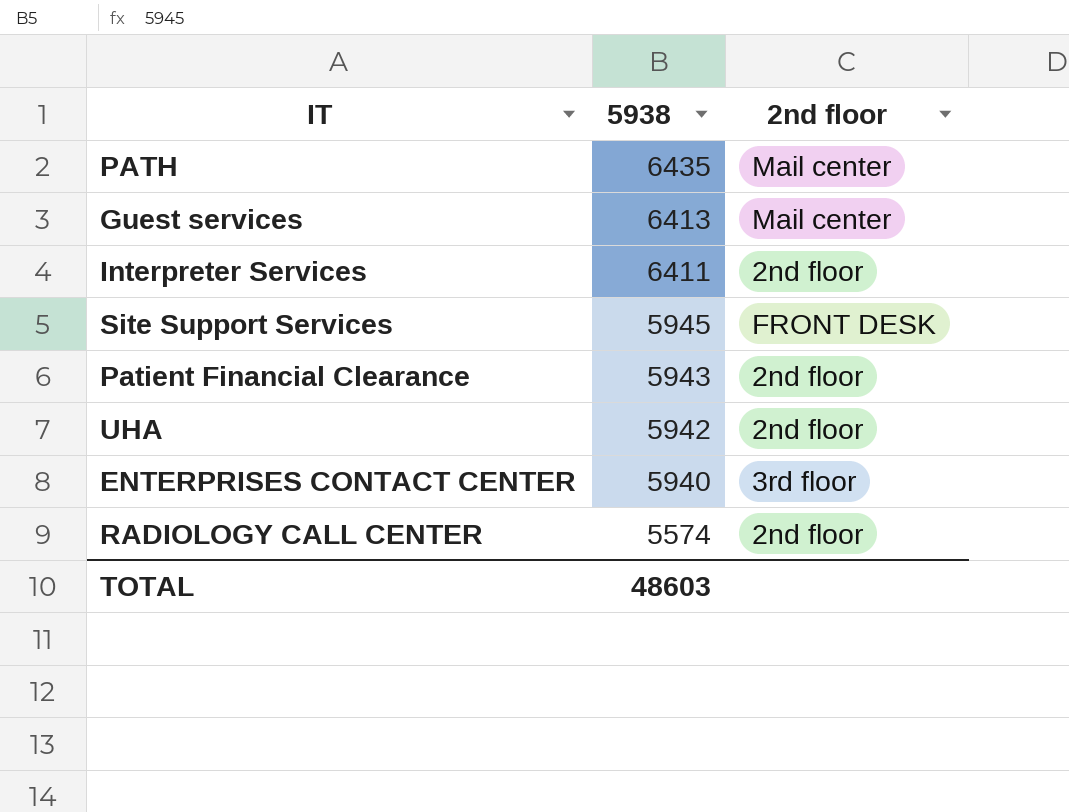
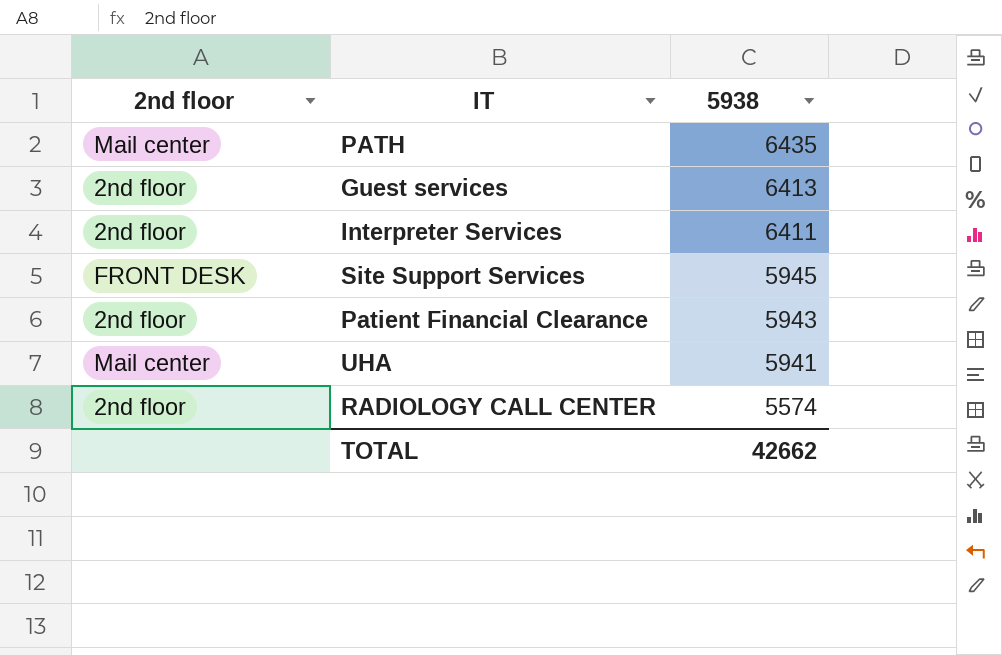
column 2nd floor | position: 3 -> 1
row ENTERPRISES CONTACT CENTER: 5940 | 3rd floor -> none
Guest services | 2nd floor: Mail center -> 2nd floor
UHA | 2nd floor: 2nd floor -> Mail center
UHA | 5938: 5942 -> 5941
TOTAL | 5938: 48603 -> 42662

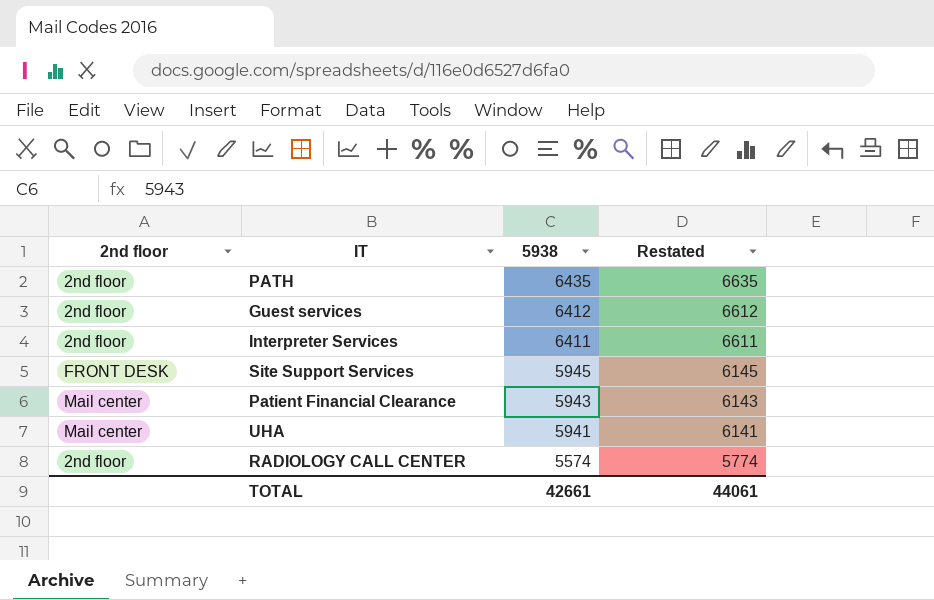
column Restated | formula: none -> [5938] + 200
PATH | 2nd floor: Mail center -> 2nd floor
Guest services | 5938: 6413 -> 6412
Patient Financial Clearance | 2nd floor: 2nd floor -> Mail center
TOTAL | 5938: 42662 -> 42661

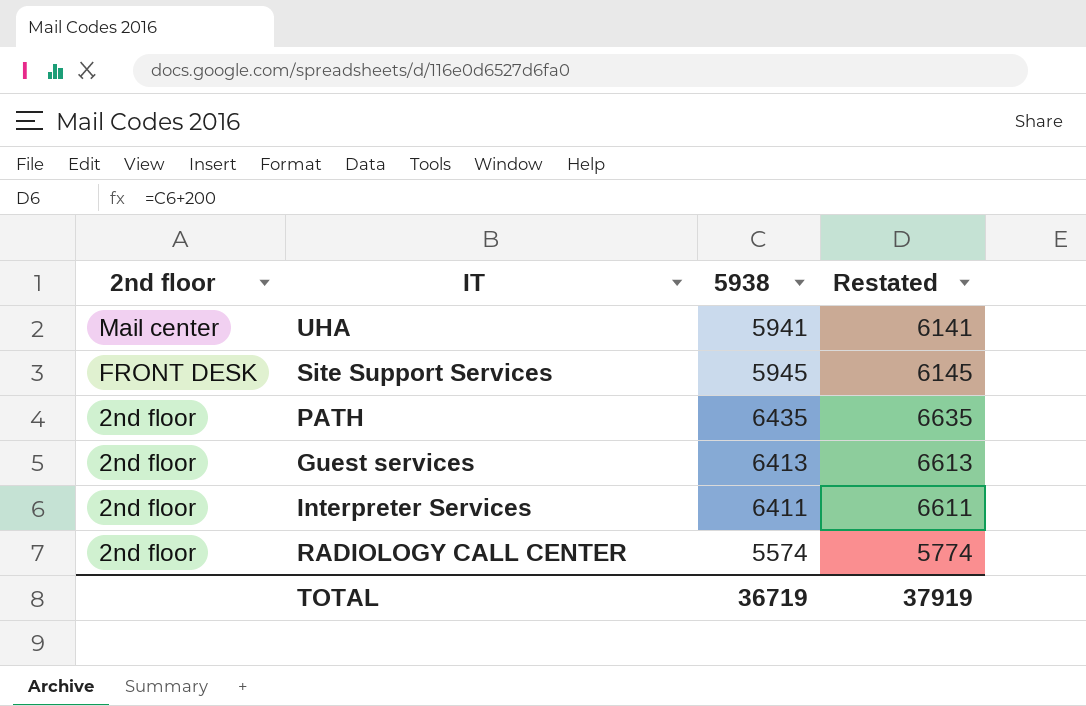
row order: 5938 descending -> 2nd floor descending
row Patient Financial Clearance: Mail center | 5943 | 6143 -> none
Guest services | 5938: 6412 -> 6413
Guest services | Restated: 6612 -> 6613
TOTAL | 5938: 42661 -> 36719
TOTAL | Restated: 44061 -> 37919

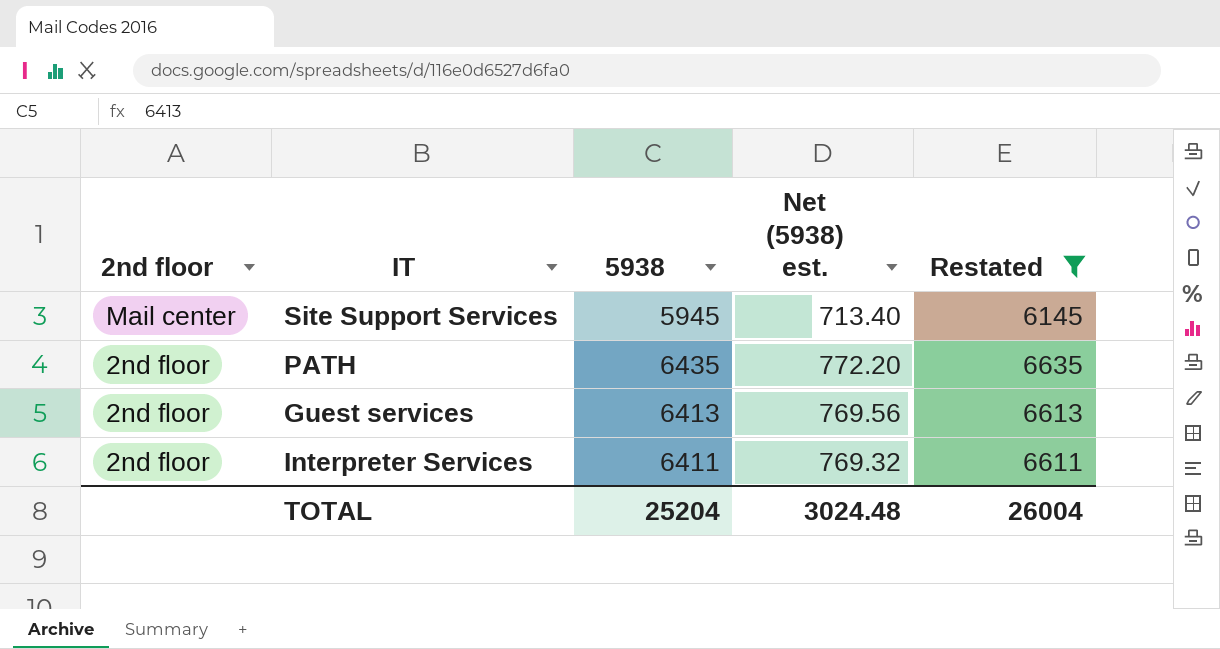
filter: none -> Restated >= 6145
column Net (5938) est. | formula: none -> [5938] * 0.12
Site Support Services | 2nd floor: FRONT DESK -> Mail center
TOTAL | 5938: 36719 -> 25204
TOTAL | Restated: 37919 -> 26004

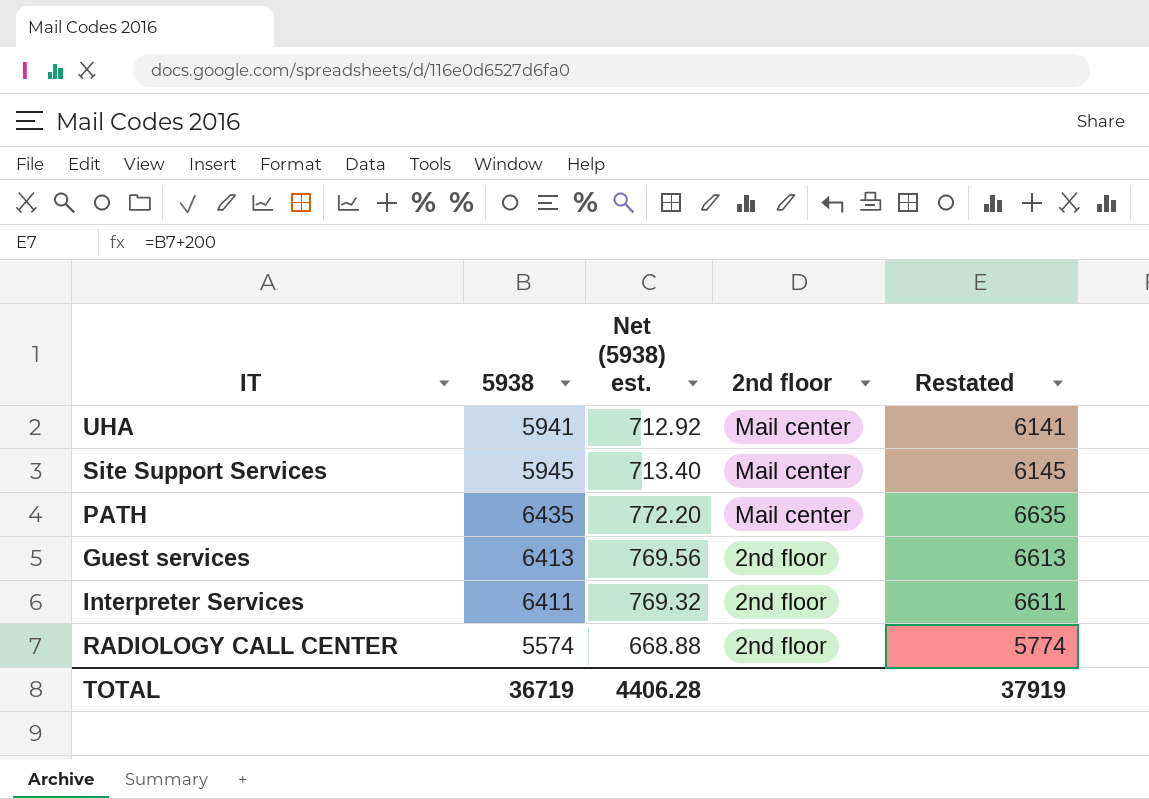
filter: Restated >= 6145 -> none
column 2nd floor | position: 1 -> 4
PATH | 2nd floor: 2nd floor -> Mail center
TOTAL | 5938: 25204 -> 36719
TOTAL | Net (5938) est.: 3024.48 -> 4406.28
TOTAL | Restated: 26004 -> 37919

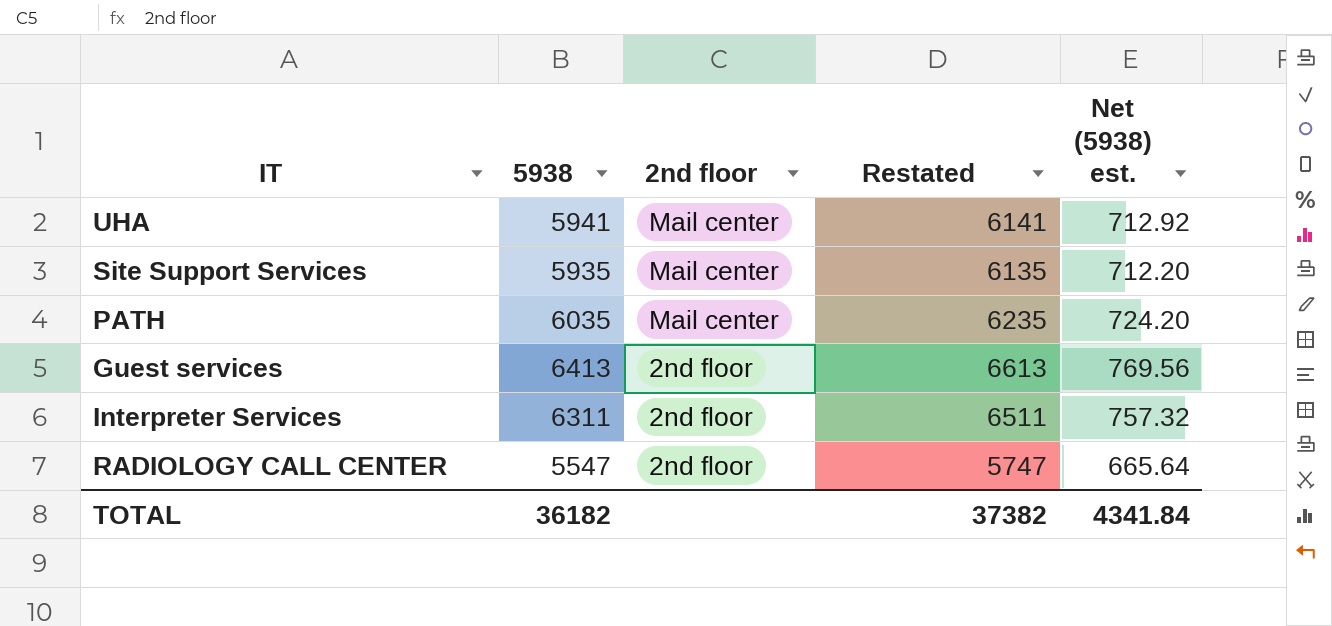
column Net (5938) est. | position: 3 -> 5
Site Support Services | 5938: 5945 -> 5935
Site Support Services | Restated: 6145 -> 6135
Site Support Services | Net (5938) est.: 713.40 -> 712.20
PATH | 5938: 6435 -> 6035
PATH | Restated: 6635 -> 6235
PATH | Net (5938) est.: 772.20 -> 724.20
Interpreter Services | 5938: 6411 -> 6311
Interpreter Services | Restated: 6611 -> 6511
Interpreter Services | Net (5938) est.: 769.32 -> 757.32
RADIOLOGY CALL CENTER | 5938: 5574 -> 5547
RADIOLOGY CALL CENTER | Restated: 5774 -> 5747
RADIOLOGY CALL CENTER | Net (5938) est.: 668.88 -> 665.64
TOTAL | 5938: 36719 -> 36182
TOTAL | Restated: 37919 -> 37382
TOTAL | Net (5938) est.: 4406.28 -> 4341.84

